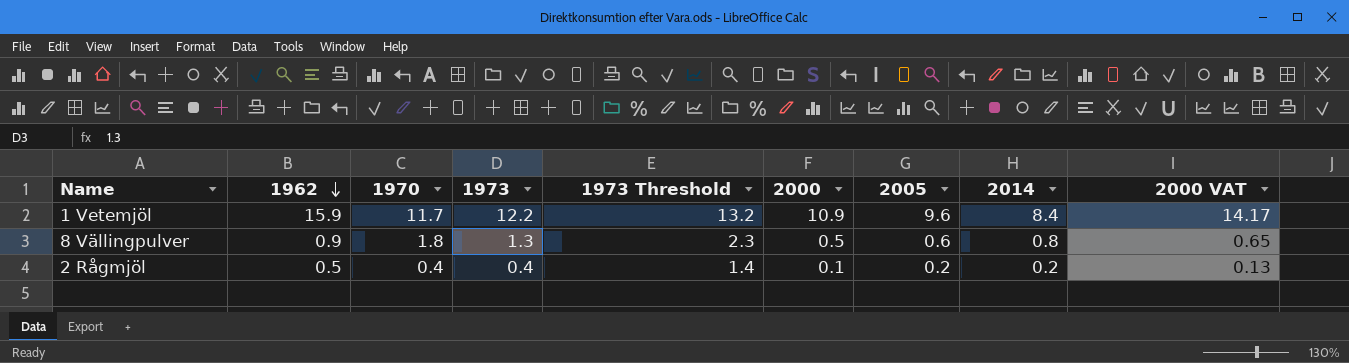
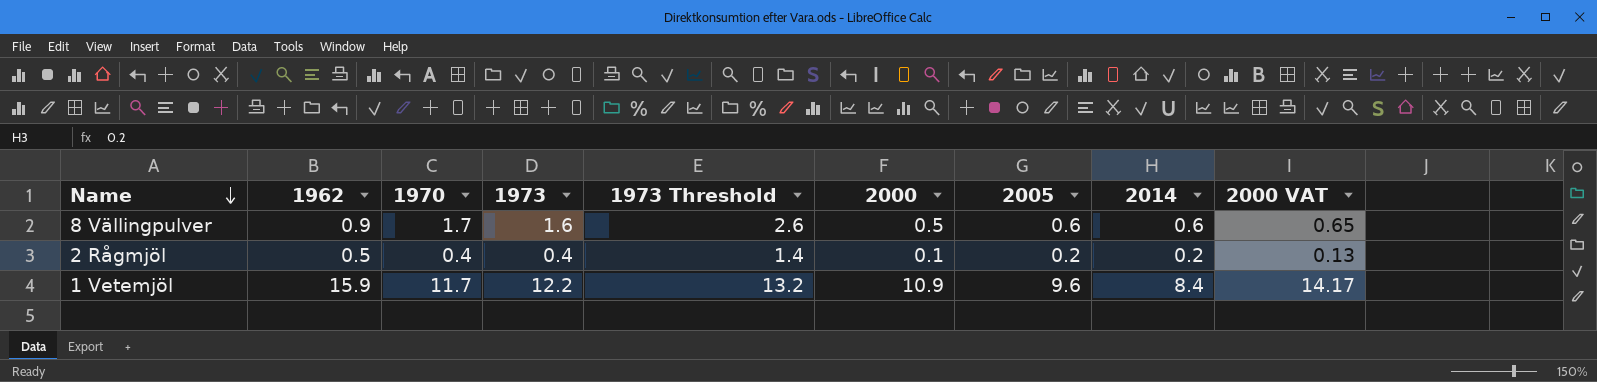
row order: 1962 descending -> Name descending
8 Vällingpulver | 1970: 1.8 -> 1.7
8 Vällingpulver | 1973: 1.3 -> 1.6
8 Vällingpulver | 1973 Threshold: 2.3 -> 2.6
8 Vällingpulver | 2014: 0.8 -> 0.6

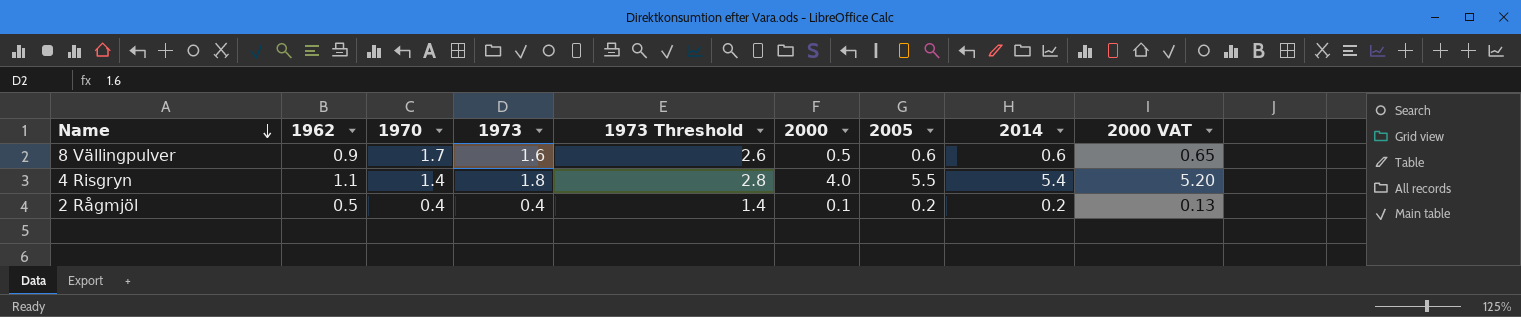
row 1 Vetemjöl: 15.9 | 11.7 | 12.2 | 13.2 | 10.9 | 9.6 | 8.4 | 14.17 -> none
row 4 Risgryn: none -> 1.1 | 1.4 | 1.8 | 2.8 | 4.0 | 5.5 | 5.4 | 5.20

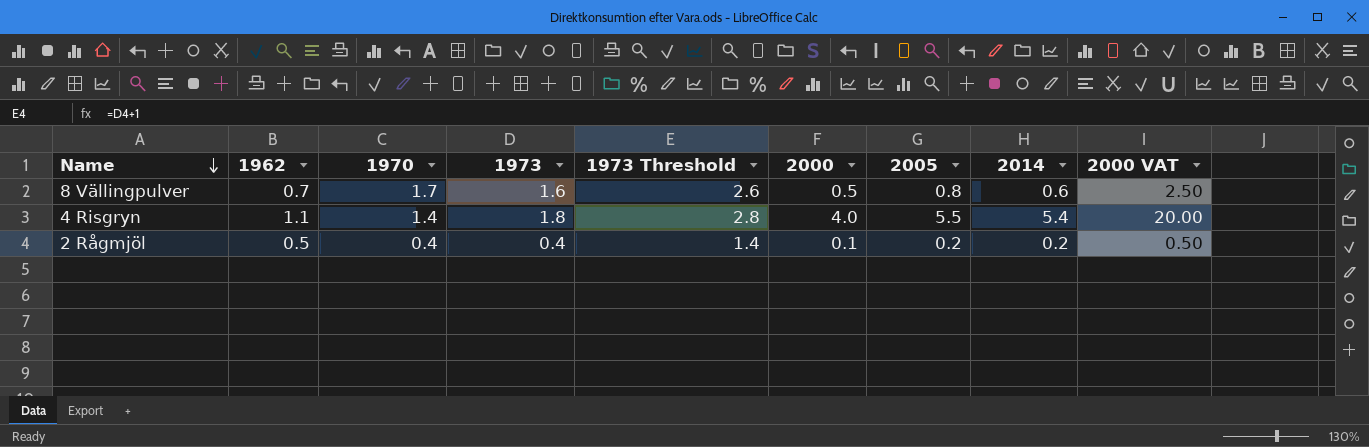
column 2000 VAT | formula: [2000] * 1.3 -> [2000] * 5
8 Vällingpulver | 1962: 0.9 -> 0.7
8 Vällingpulver | 2005: 0.6 -> 0.8

